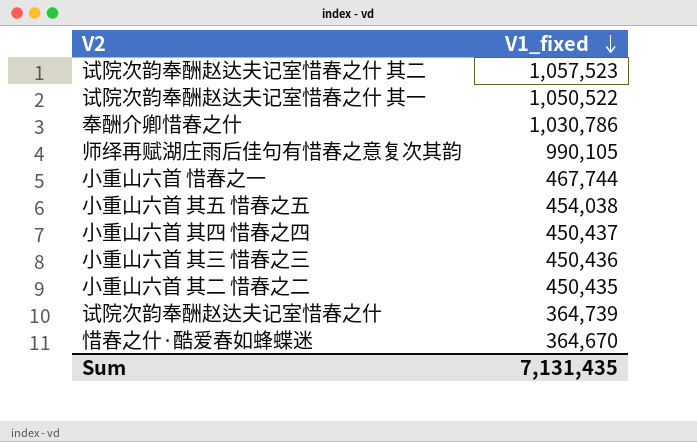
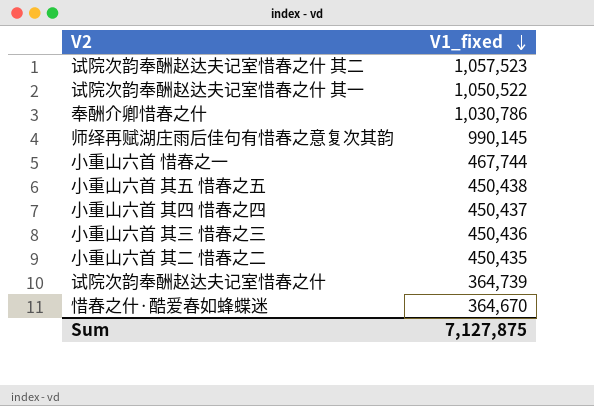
师绎再赋湖庄雨后佳句有惜春之意复次其韵 | V1_fixed: 990,105 -> 990,145
小重山六首 其五 惜春之五 | V1_fixed: 454,038 -> 450,438
Sum | V1_fixed: 7,131,435 -> 7,127,875

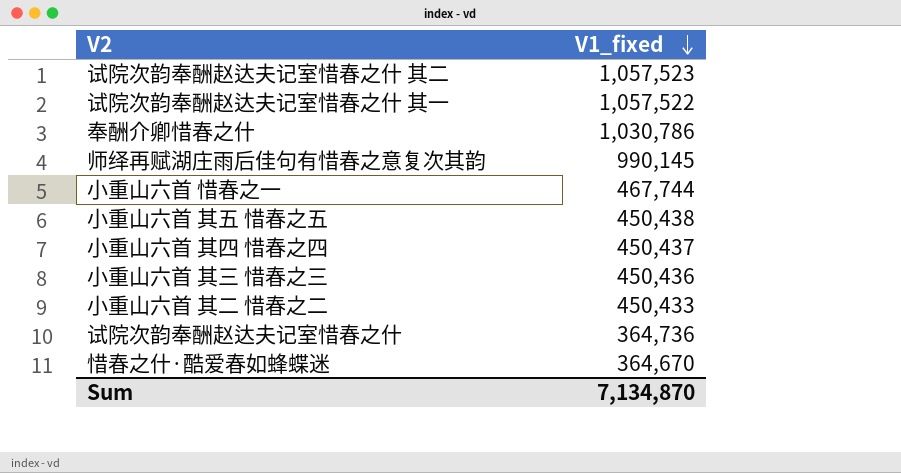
试院次韵奉酬赵达夫记室惜春之什 其一 | V1_fixed: 1,050,522 -> 1,057,522
小重山六首 其二 惜春之二 | V1_fixed: 450,435 -> 450,433
试院次韵奉酬赵达夫记室惜春之什 | V1_fixed: 364,739 -> 364,736
Sum | V1_fixed: 7,127,875 -> 7,134,870

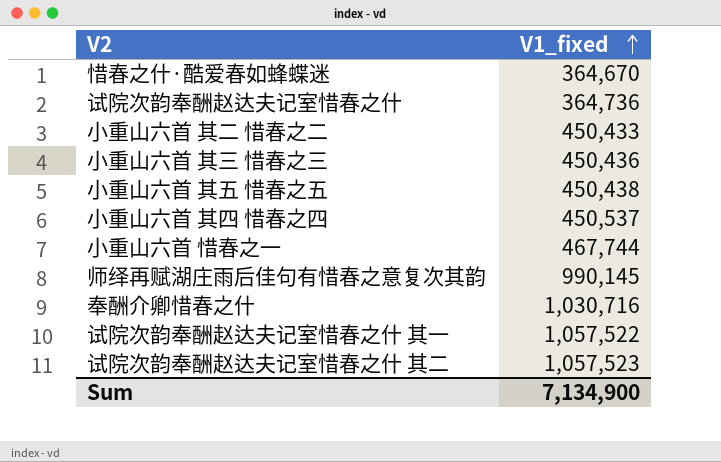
row order: V1_fixed descending -> V1_fixed ascending
小重山六首 其四 惜春之四 | V1_fixed: 450,437 -> 450,537
奉酬介卿惜春之什 | V1_fixed: 1,030,786 -> 1,030,716
Sum | V1_fixed: 7,134,870 -> 7,134,900

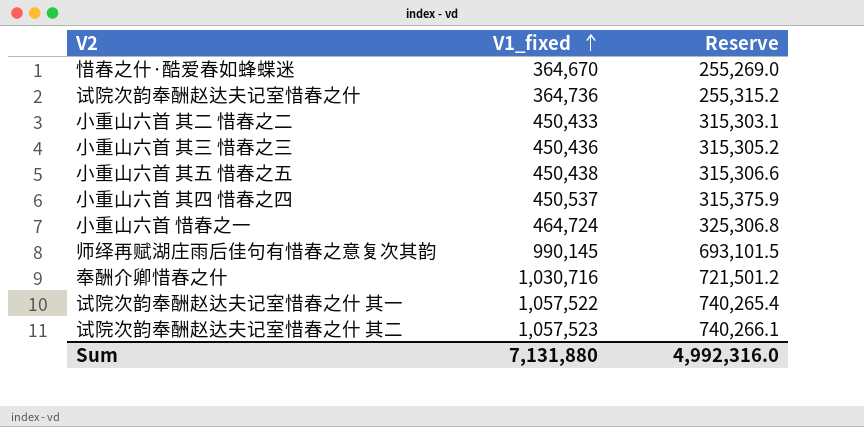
column Reserve | formula: none -> [V1_fixed] * 0.7
小重山六首 惜春之一 | V1_fixed: 467,744 -> 464,724
Sum | V1_fixed: 7,134,900 -> 7,131,880

